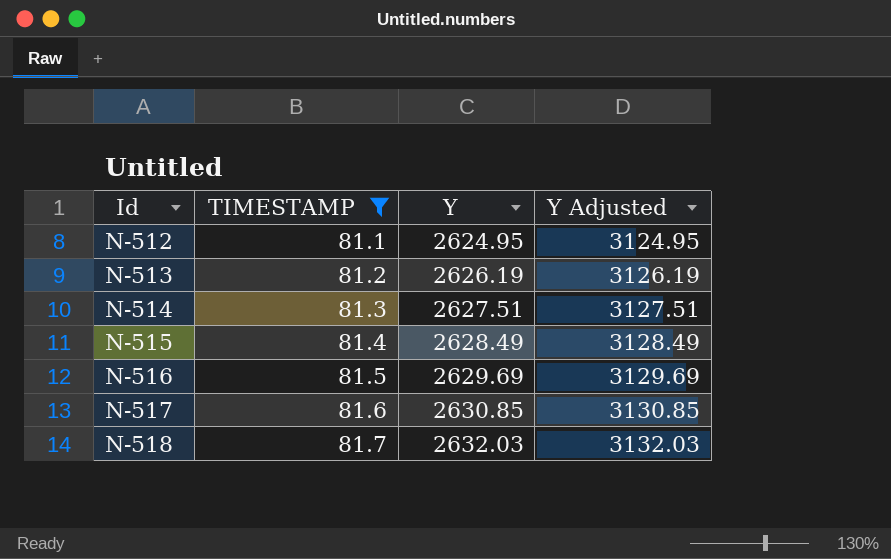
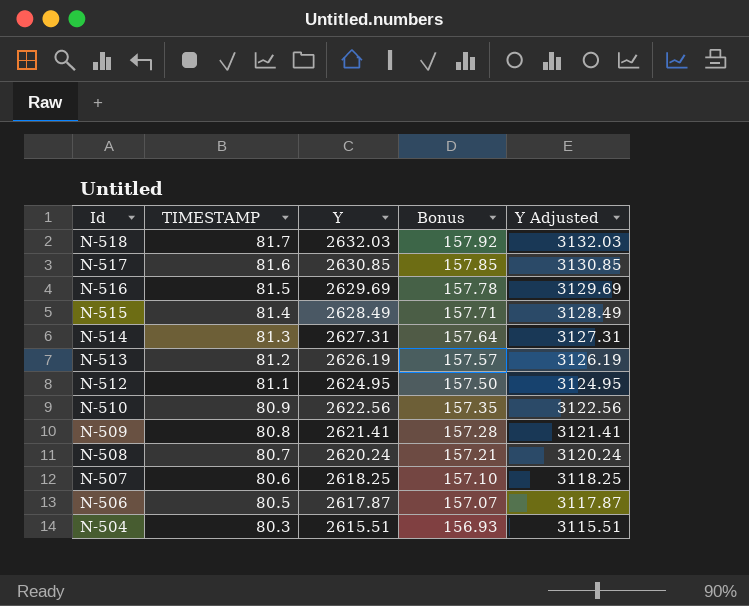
filter: TIMESTAMP >= 81.1 -> none
row order: Id ascending -> Id descending
column Bonus | formula: none -> [Y] * 0.06
N-514 | Y: 2627.51 -> 2627.31
N-514 | Y Adjusted: 3127.51 -> 3127.31

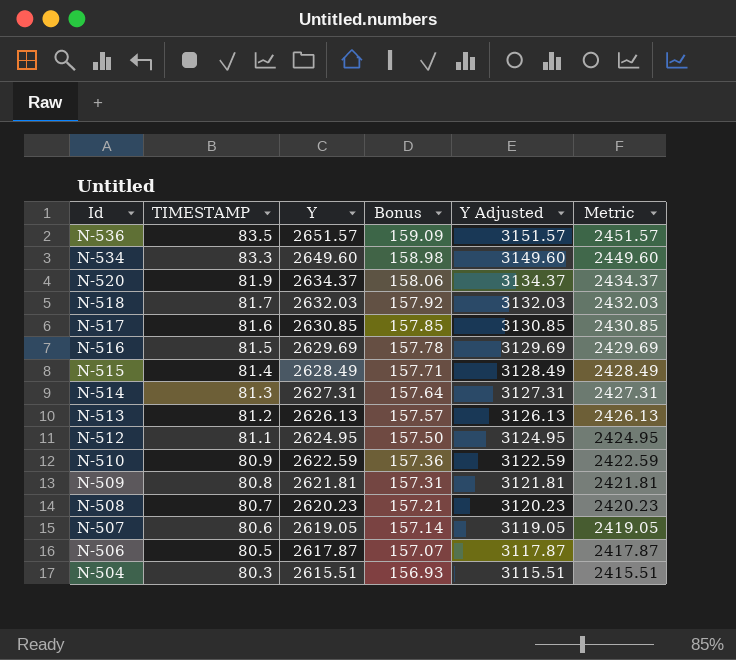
column Metric | formula: none -> [Y] - 200
row N-536: none -> 83.5 | 2651.57 | 159.09 | 3151.57 | 2451.57
row N-534: none -> 83.3 | 2649.60 | 158.98 | 3149.60 | 2449.60
row N-520: none -> 81.9 | 2634.37 | 158.06 | 3134.37 | 2434.37
N-513 | Y: 2626.19 -> 2626.13
N-513 | Y Adjusted: 3126.19 -> 3126.13
N-510 | Y: 2622.56 -> 2622.59
N-510 | Bonus: 157.35 -> 157.36
N-510 | Y Adjusted: 3122.56 -> 3122.59
N-509 | Y: 2621.41 -> 2621.81
N-509 | Bonus: 157.28 -> 157.31
N-509 | Y Adjusted: 3121.41 -> 3121.81
N-508 | Y: 2620.24 -> 2620.23
N-508 | Y Adjusted: 3120.24 -> 3120.23
N-507 | Y: 2618.25 -> 2619.05
N-507 | Bonus: 157.10 -> 157.14
N-507 | Y Adjusted: 3118.25 -> 3119.05

